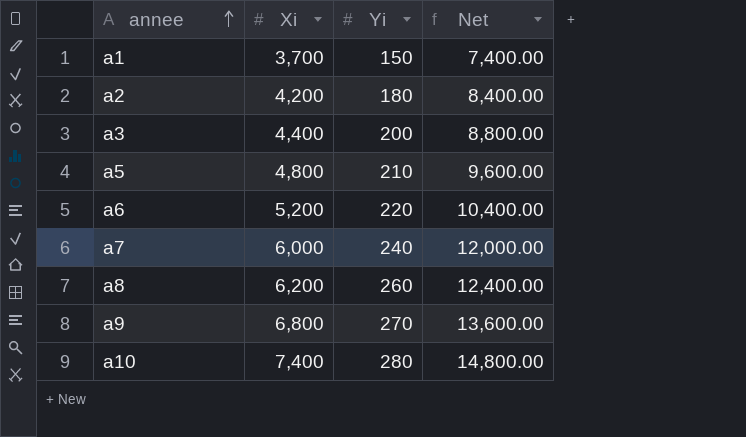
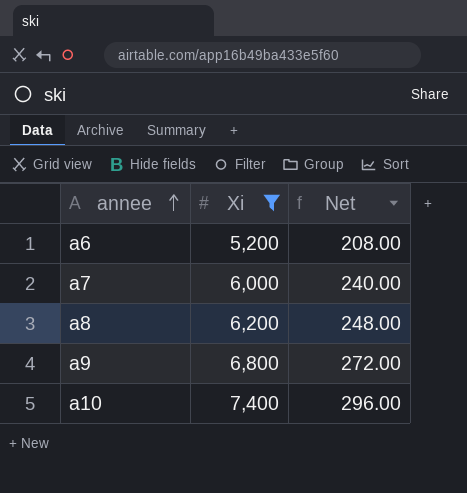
filter: none -> Xi >= 5,200
column Yi | position: 3 -> none
column Net | formula: [Xi] * 2 -> [Xi] * 0.04

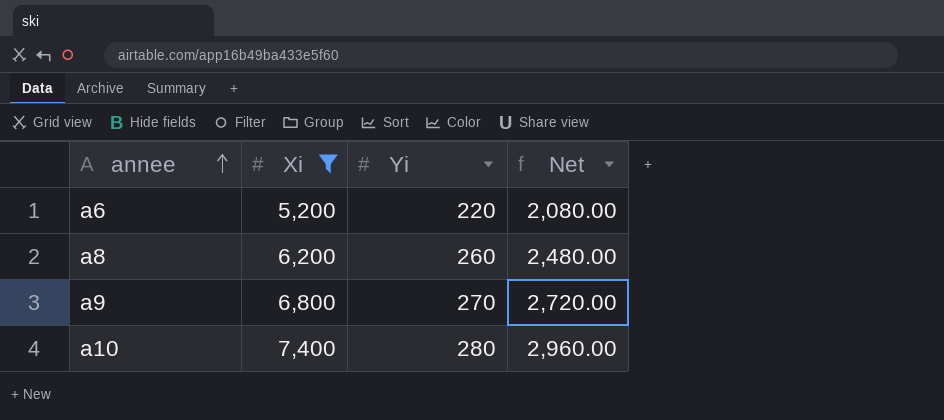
column Yi | position: none -> 3
column Net | formula: [Xi] * 0.04 -> [Xi] * 0.4
row a7: 6,000 | 240.00 -> none

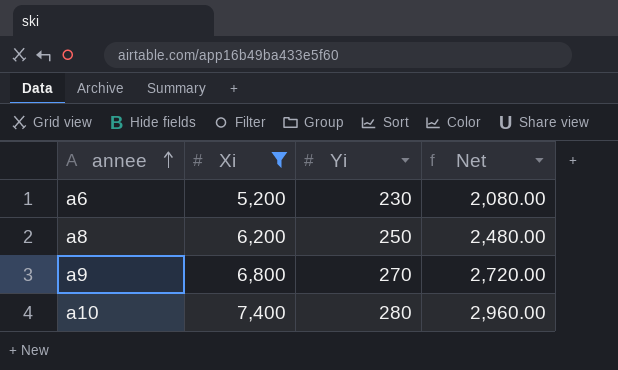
a6 | Yi: 220 -> 230
a8 | Yi: 260 -> 250

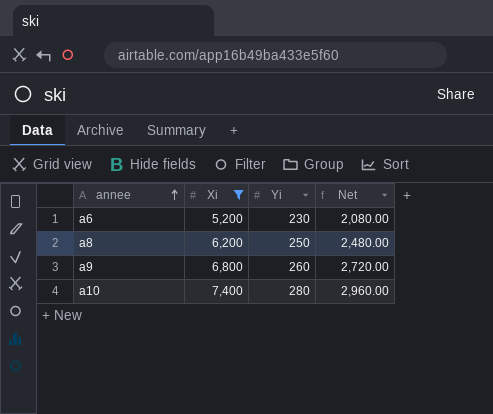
a9 | Yi: 270 -> 260

